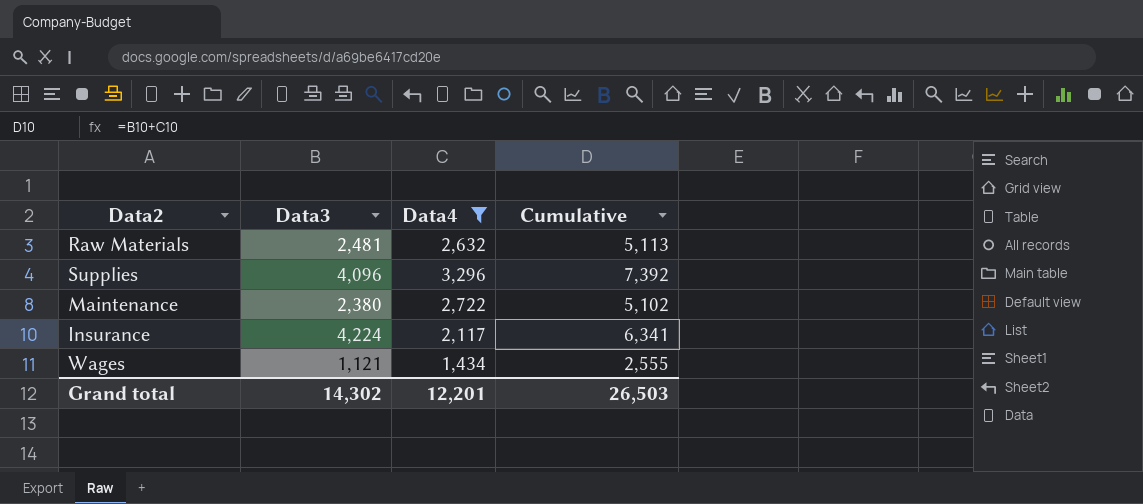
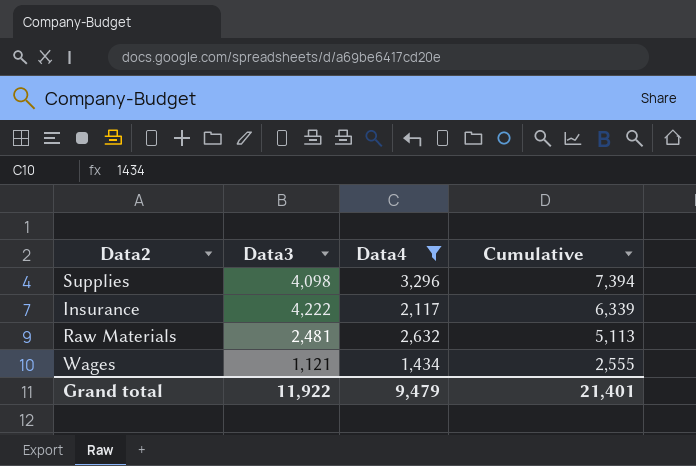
row order: none -> Cumulative descending
row Maintenance: 2,380 | 2,722 | 5,102 -> none
Supplies | Data3: 4,096 -> 4,098
Supplies | Cumulative: 7,392 -> 7,394
Insurance | Data3: 4,224 -> 4,222
Insurance | Cumulative: 6,341 -> 6,339
Grand total | Data3: 14,302 -> 11,922
Grand total | Data4: 12,201 -> 9,479
Grand total | Cumulative: 26,503 -> 21,401

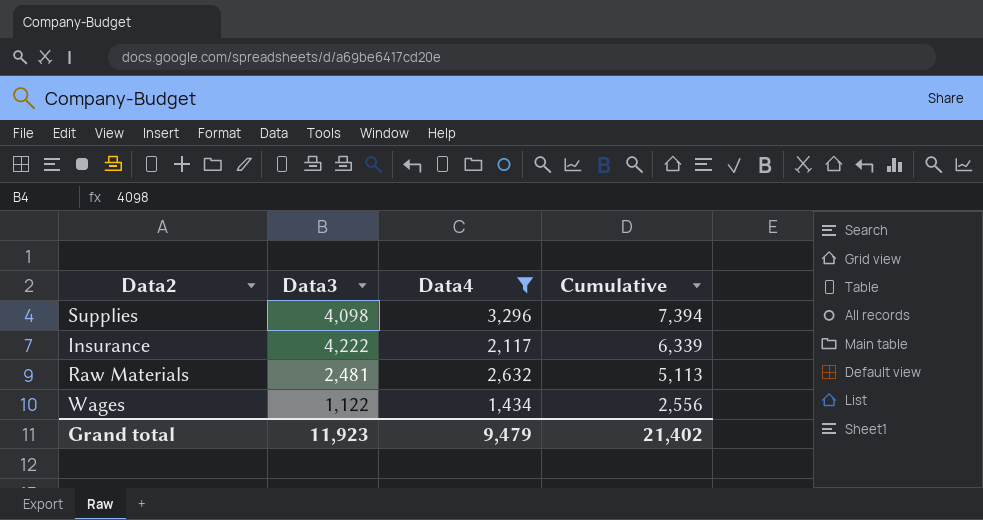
Wages | Data3: 1,121 -> 1,122
Wages | Cumulative: 2,555 -> 2,556
Grand total | Data3: 11,922 -> 11,923
Grand total | Cumulative: 21,401 -> 21,402

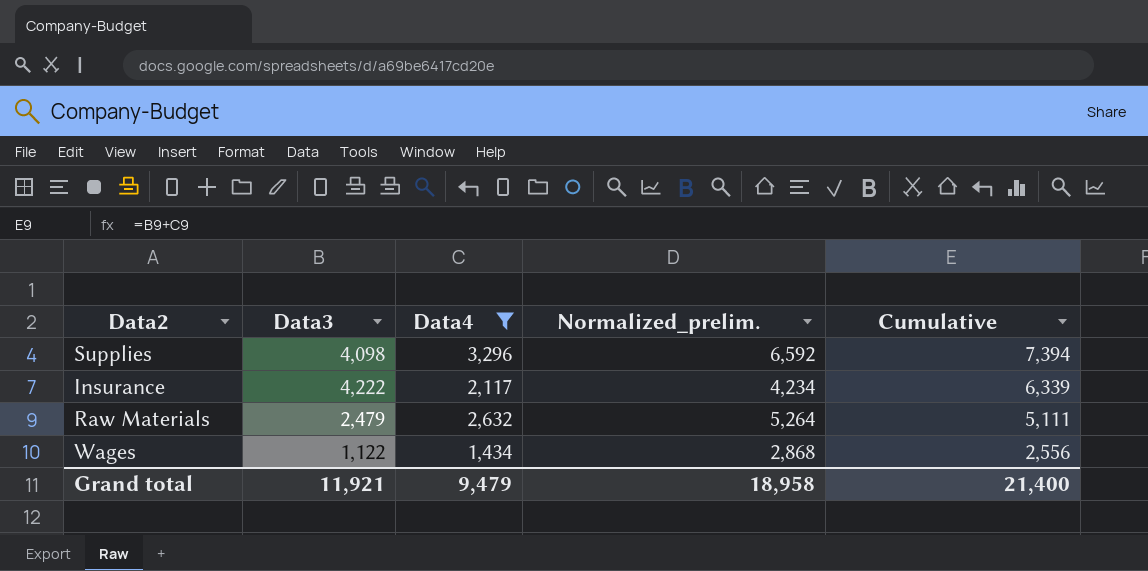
column Normalized_prelim. | formula: none -> [Data4] * 2
Raw Materials | Data3: 2,481 -> 2,479
Raw Materials | Cumulative: 5,113 -> 5,111
Grand total | Data3: 11,923 -> 11,921
Grand total | Cumulative: 21,402 -> 21,400

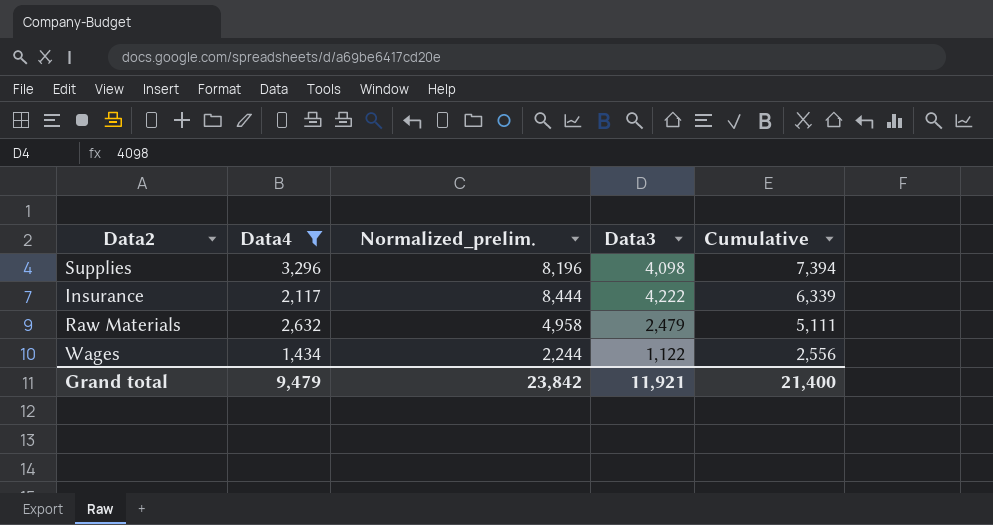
column Normalized_prelim. | formula: [Data4] * 2 -> [Data3] * 2
column Data3 | position: 2 -> 4
Grand total | Normalized_prelim.: 18,958 -> 23,842

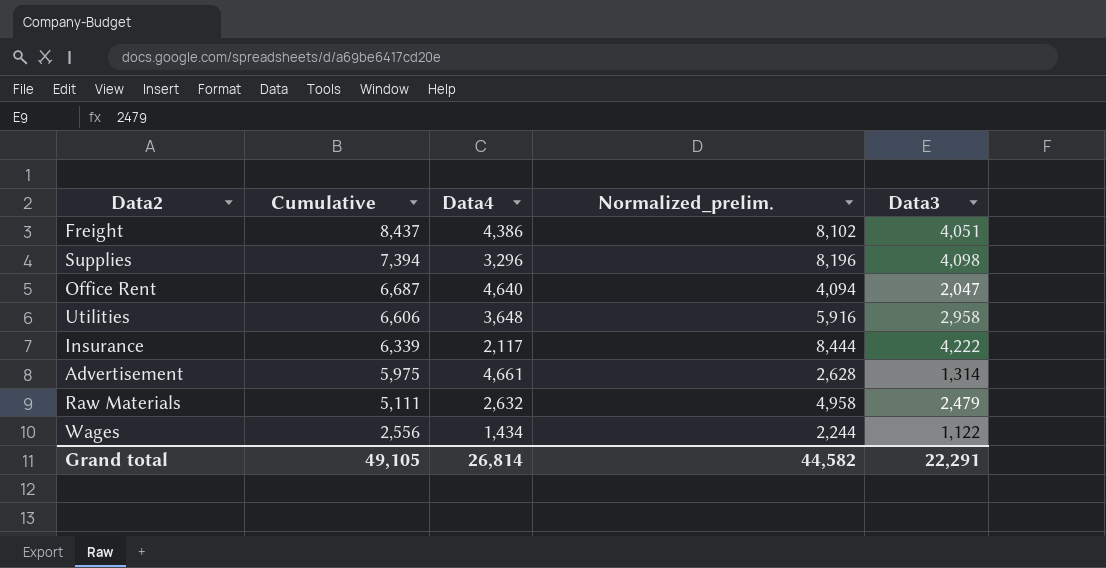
filter: Data4 <= 3,296 -> none
column Cumulative | position: 5 -> 2
Grand total | Cumulative: 21,400 -> 49,105
Grand total | Data4: 9,479 -> 26,814
Grand total | Normalized_prelim.: 23,842 -> 44,582
Grand total | Data3: 11,921 -> 22,291

